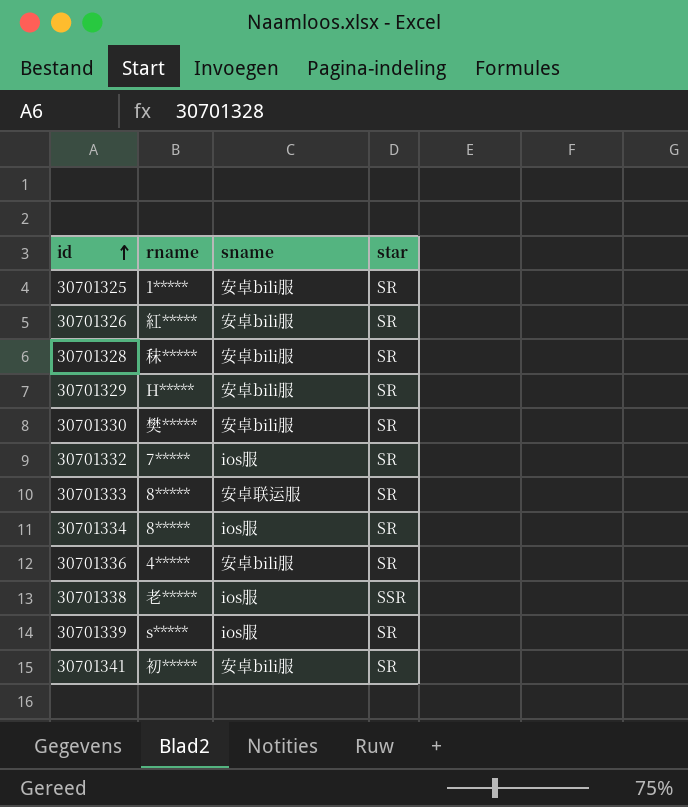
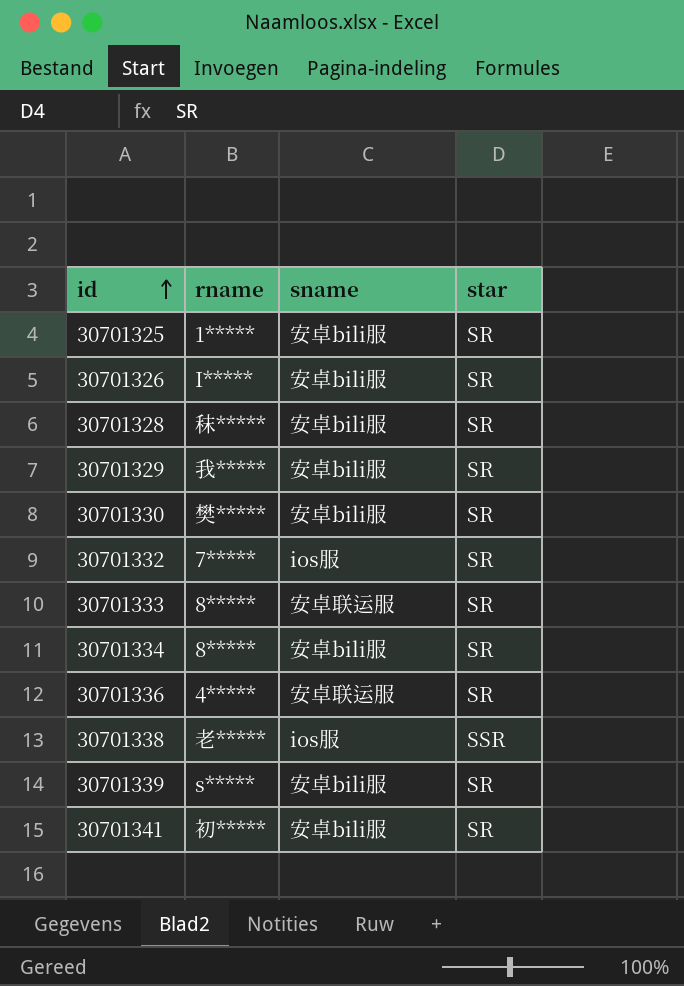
30701326 | rname: 紅***** -> I*****
30701329 | rname: H***** -> 我*****
30701334 | sname: ios服 -> 安卓bili服
30701336 | sname: 安卓bili服 -> 安卓联运服
30701339 | sname: ios服 -> 安卓bili服

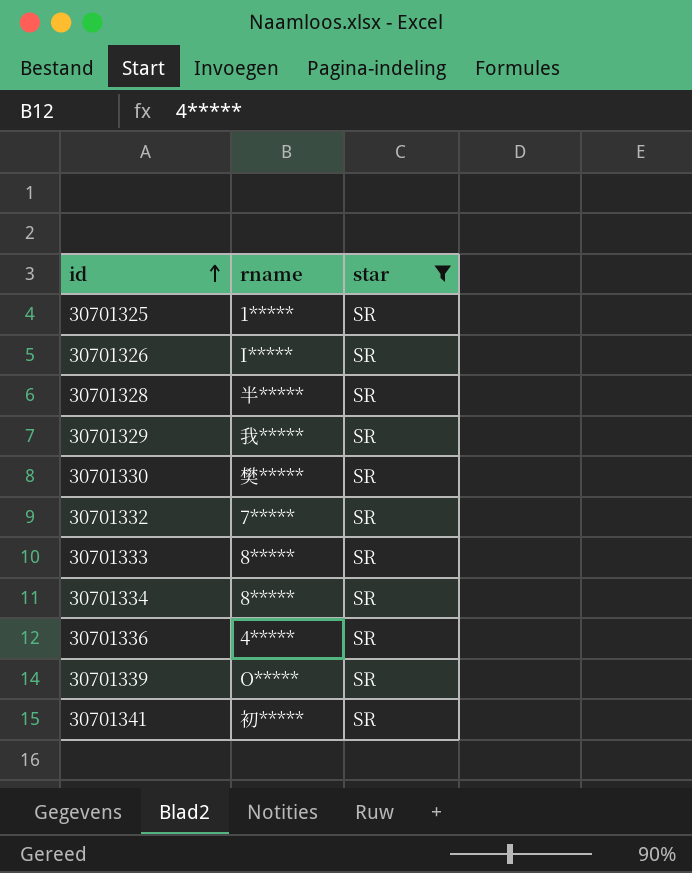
filter: none -> star = SR
column sname | position: 3 -> none
30701328 | rname: 秣***** -> 半*****
30701339 | rname: s***** -> O*****

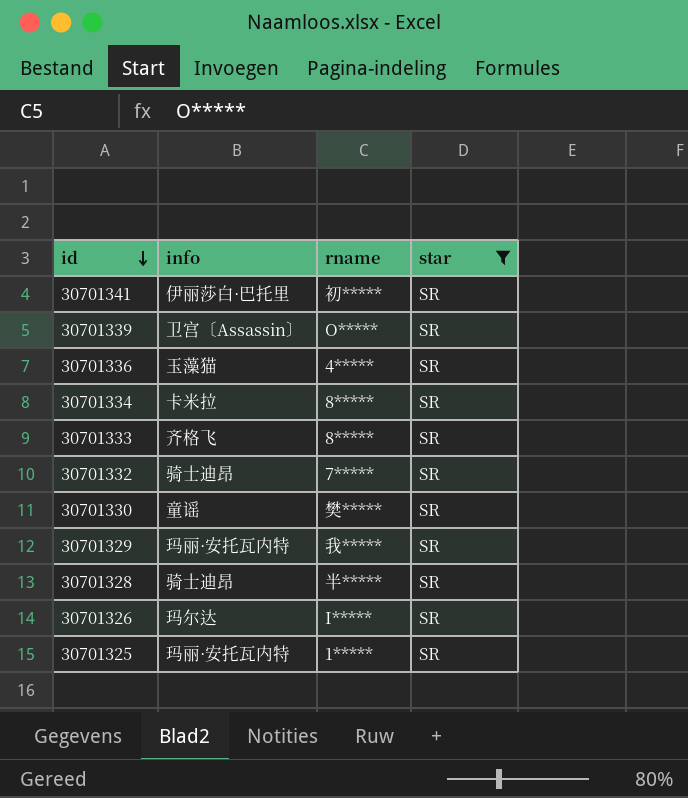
row order: id ascending -> id descending
column info | position: none -> 2

